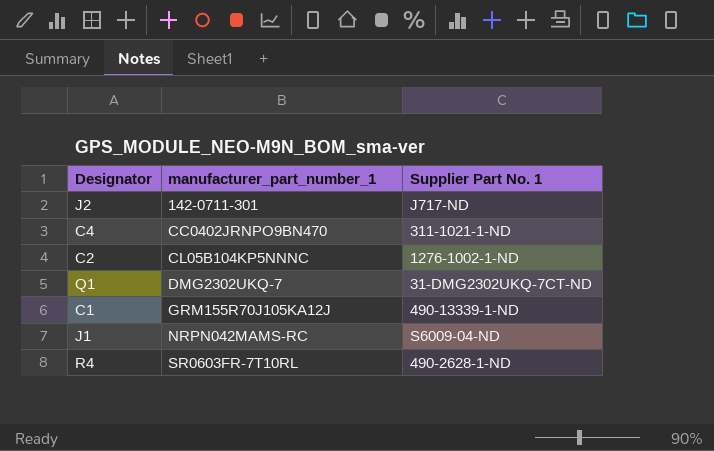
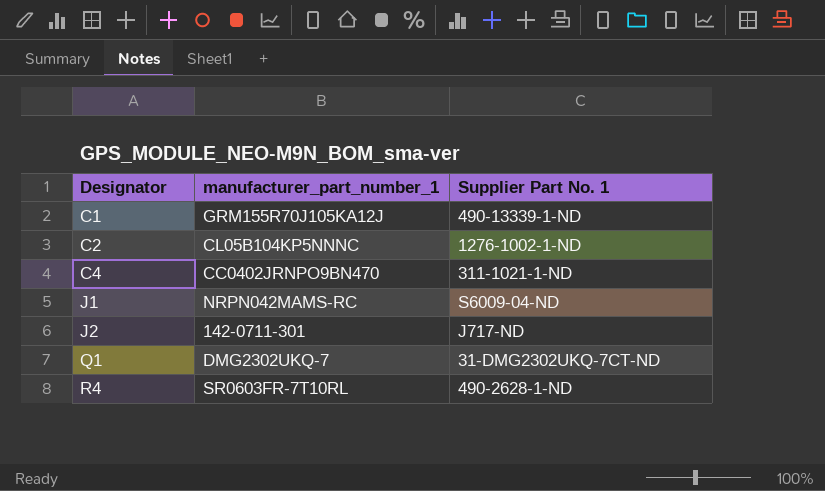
row order: manufacturer_part_number_1 ascending -> Designator ascending

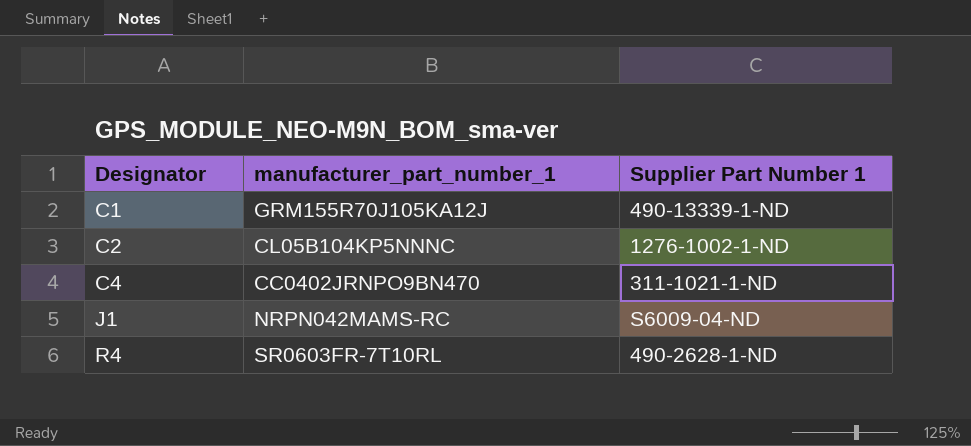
column name: Supplier Part No. 1 -> Supplier Part Number 1
row J2: 142-0711-301 | J717-ND -> none
row Q1: DMG2302UKQ-7 | 31-DMG2302UKQ-7CT-ND -> none

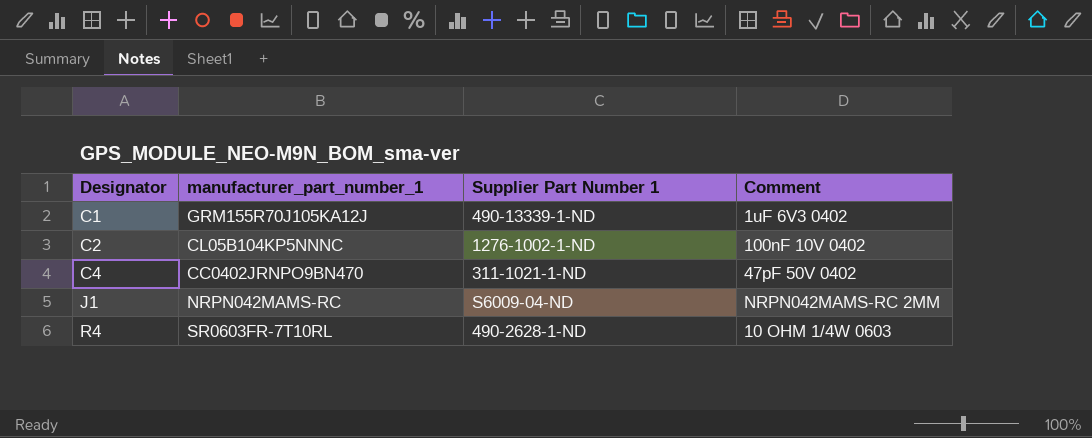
column Comment | position: none -> 4

